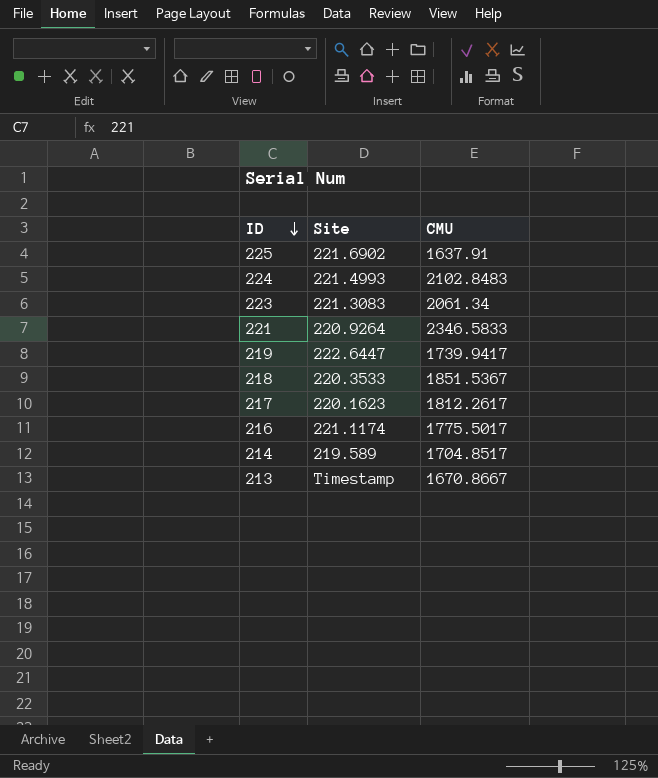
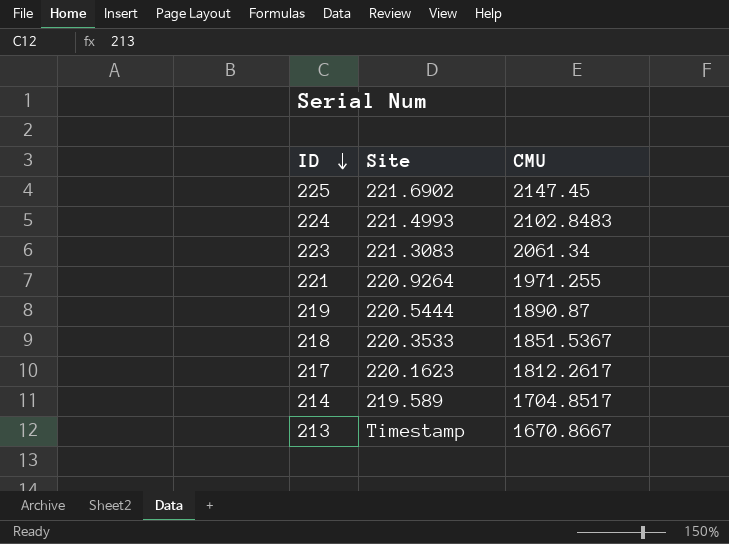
row 216: 221.1174 | 1775.5017 -> none
225 | CMU: 1637.91 -> 2147.45
221 | CMU: 2346.5833 -> 1971.255
219 | Site: 222.6447 -> 220.5444
219 | CMU: 1739.9417 -> 1890.87

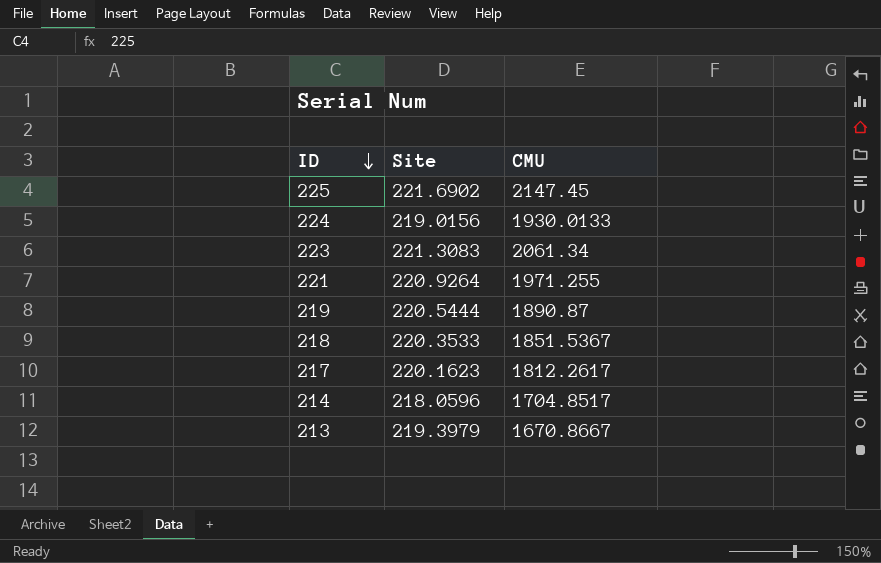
224 | Site: 221.4993 -> 219.0156
224 | CMU: 2102.8483 -> 1930.0133
214 | Site: 219.589 -> 218.0596
213 | Site: Timestamp -> 219.3979

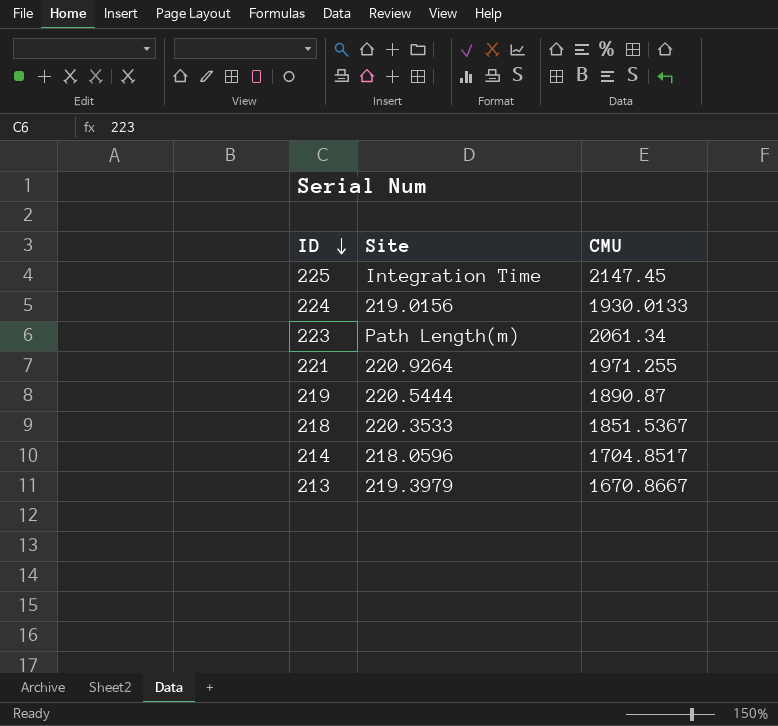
row 217: 220.1623 | 1812.2617 -> none
225 | Site: 221.6902 -> Integration Time
223 | Site: 221.3083 -> Path Length(m)

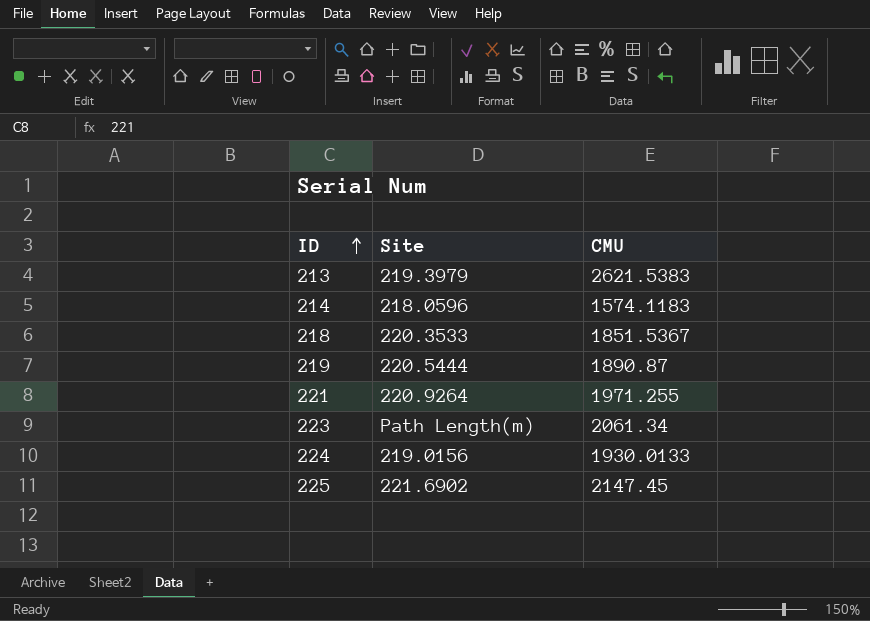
row order: ID descending -> ID ascending
213 | CMU: 1670.8667 -> 2621.5383
214 | CMU: 1704.8517 -> 1574.1183
225 | Site: Integration Time -> 221.6902

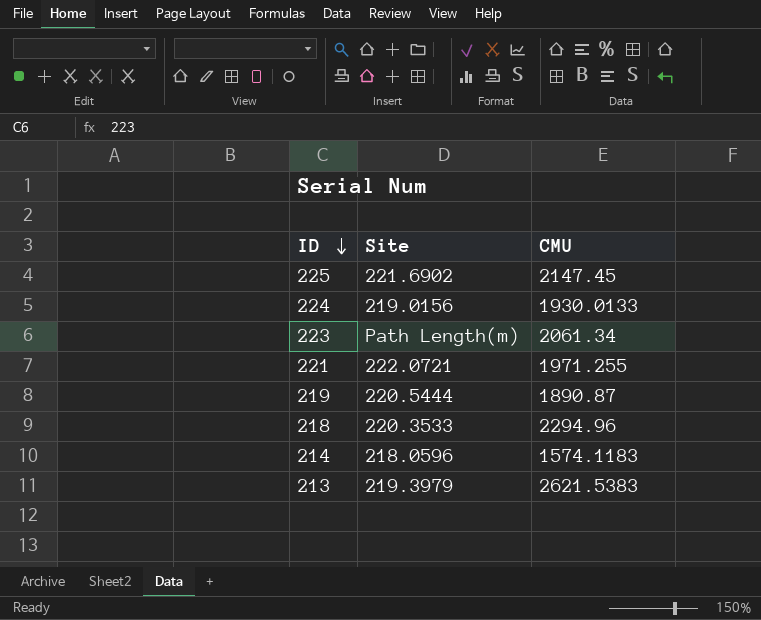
row order: ID ascending -> ID descending
221 | Site: 220.9264 -> 222.0721
218 | CMU: 1851.5367 -> 2294.96

